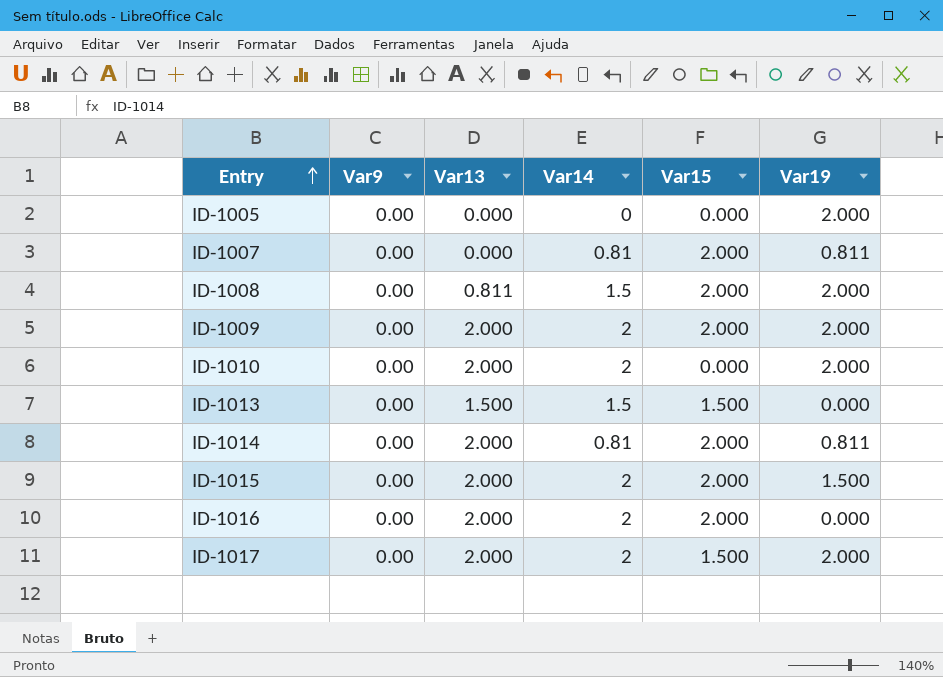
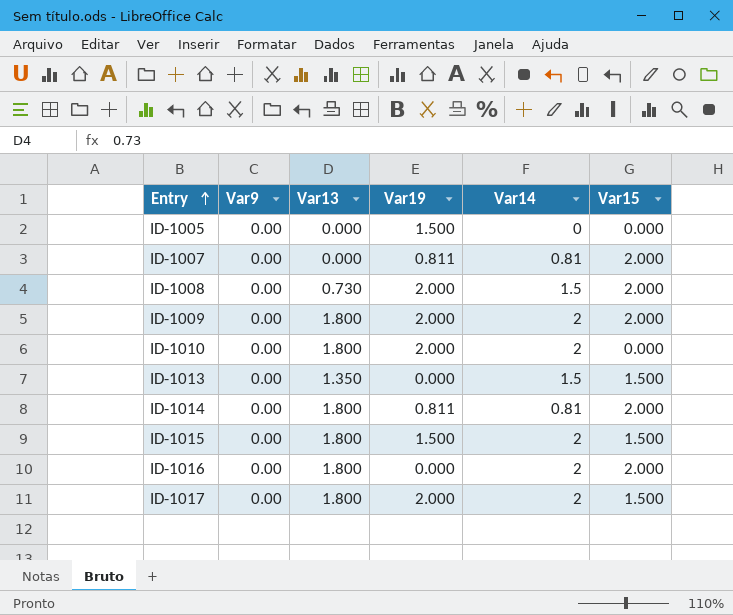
column Var19 | position: 6 -> 4
ID-1005 | Var19: 2.000 -> 1.500
ID-1008 | Var13: 0.811 -> 0.730
ID-1009 | Var13: 2.000 -> 1.800
ID-1010 | Var13: 2.000 -> 1.800
ID-1013 | Var13: 1.500 -> 1.350
ID-1014 | Var13: 2.000 -> 1.800
ID-1015 | Var13: 2.000 -> 1.800
ID-1015 | Var15: 2.000 -> 1.500
ID-1016 | Var13: 2.000 -> 1.800
ID-1017 | Var13: 2.000 -> 1.800

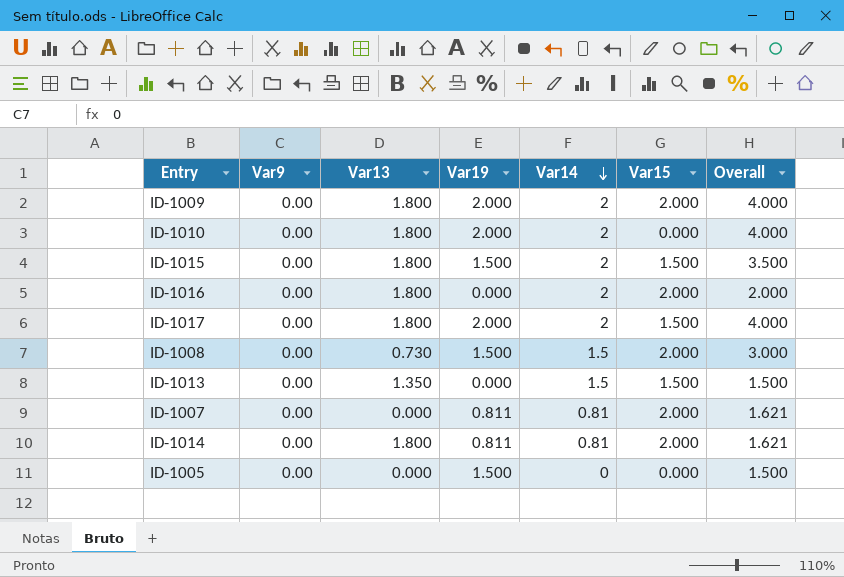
row order: Entry ascending -> Var14 descending
column Overall | formula: none -> [Var19] + [Var14]
ID-1008 | Var19: 2.000 -> 1.500

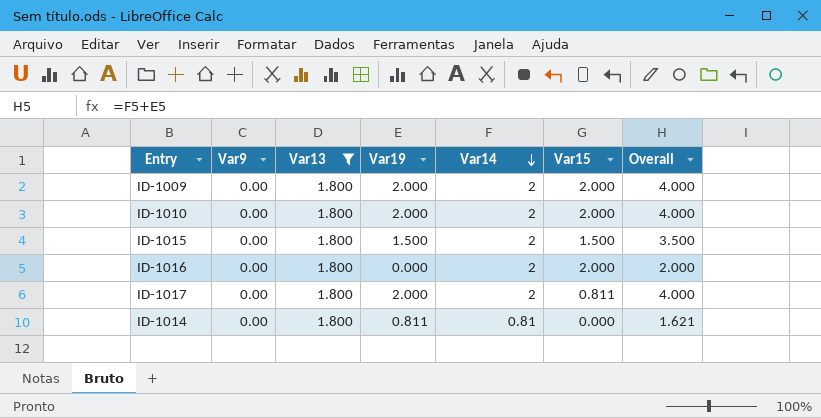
filter: none -> Var13 = 1.800
ID-1010 | Var15: 0.000 -> 2.000
ID-1017 | Var15: 1.500 -> 0.811
ID-1014 | Var15: 2.000 -> 0.000

